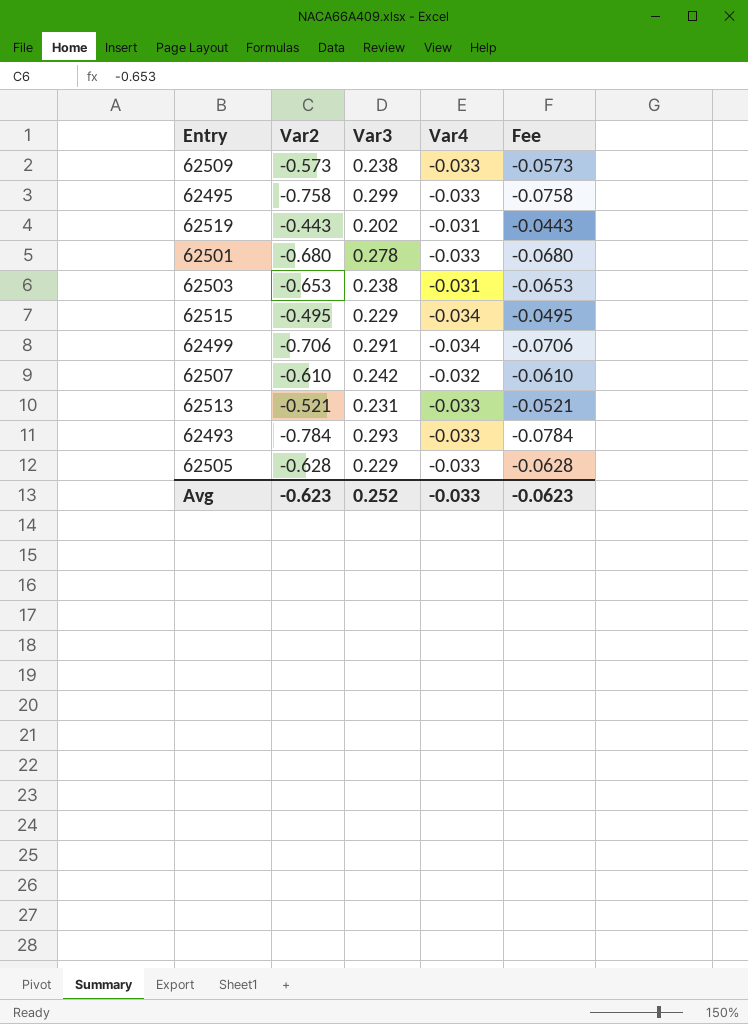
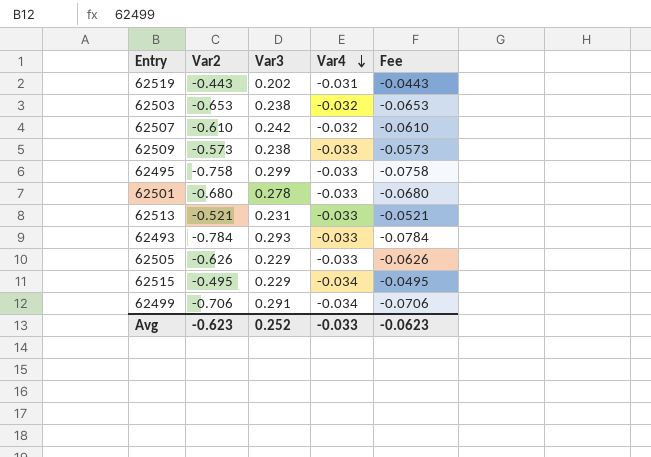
row order: none -> Var4 descending
62503 | Var4: -0.031 -> -0.032
62505 | Var2: -0.628 -> -0.626
62505 | Fee: -0.0628 -> -0.0626

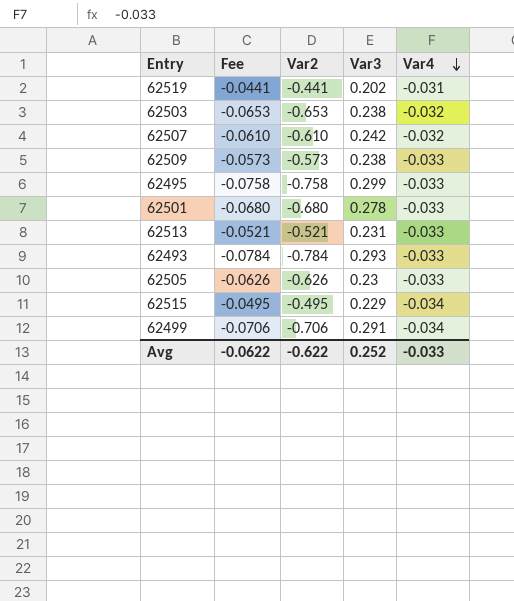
column Fee | position: 5 -> 2
62519 | Fee: -0.0443 -> -0.0441
62519 | Var2: -0.443 -> -0.441
62505 | Var3: 0.229 -> 0.23
Avg | Fee: -0.0623 -> -0.0622
Avg | Var2: -0.623 -> -0.622

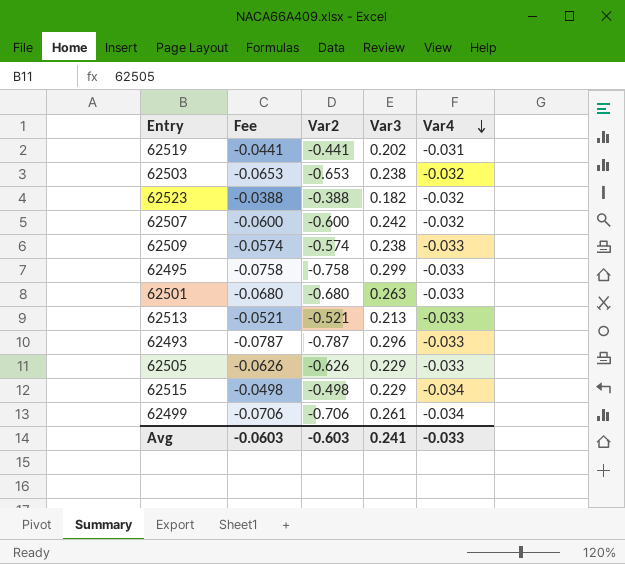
row 62523: none -> -0.0388 | -0.388 | 0.182 | -0.032
62507 | Fee: -0.0610 -> -0.0600
62507 | Var2: -0.610 -> -0.600
62509 | Fee: -0.0573 -> -0.0574
62509 | Var2: -0.573 -> -0.574
62501 | Var3: 0.278 -> 0.263
62513 | Var3: 0.231 -> 0.213
62493 | Fee: -0.0784 -> -0.0787
62493 | Var2: -0.784 -> -0.787
62493 | Var3: 0.293 -> 0.296
62505 | Var3: 0.23 -> 0.229
62515 | Fee: -0.0495 -> -0.0498
62515 | Var2: -0.495 -> -0.498
62499 | Var3: 0.291 -> 0.261
Avg | Fee: -0.0622 -> -0.0603
Avg | Var2: -0.622 -> -0.603
Avg | Var3: 0.252 -> 0.241

